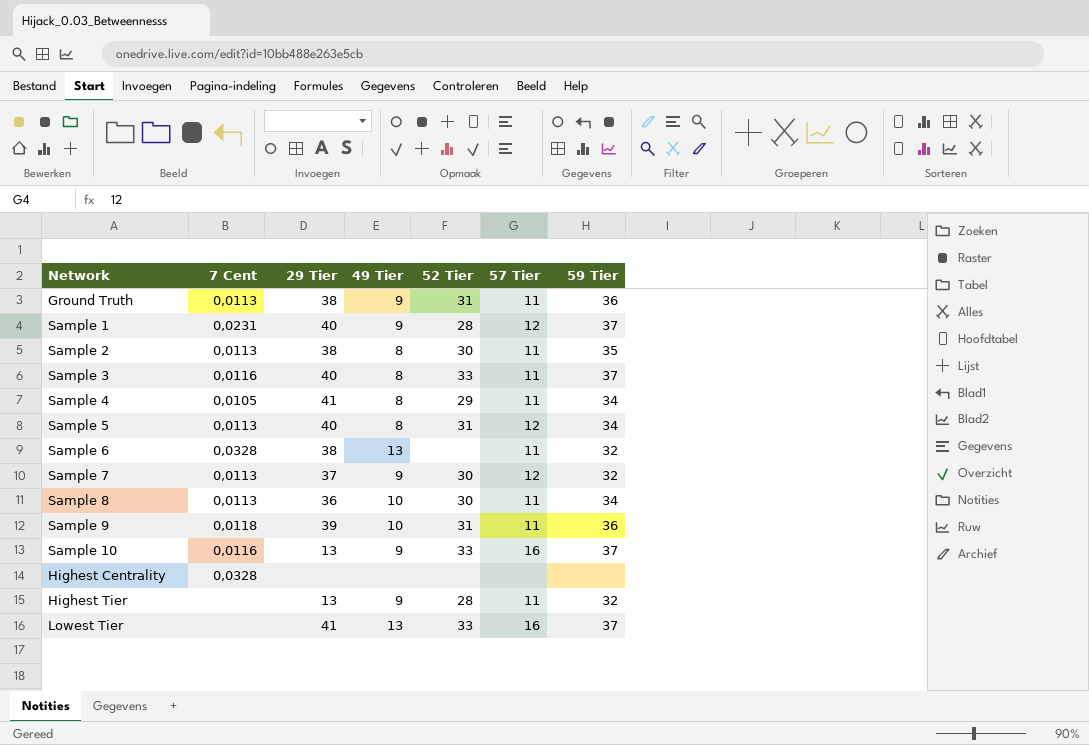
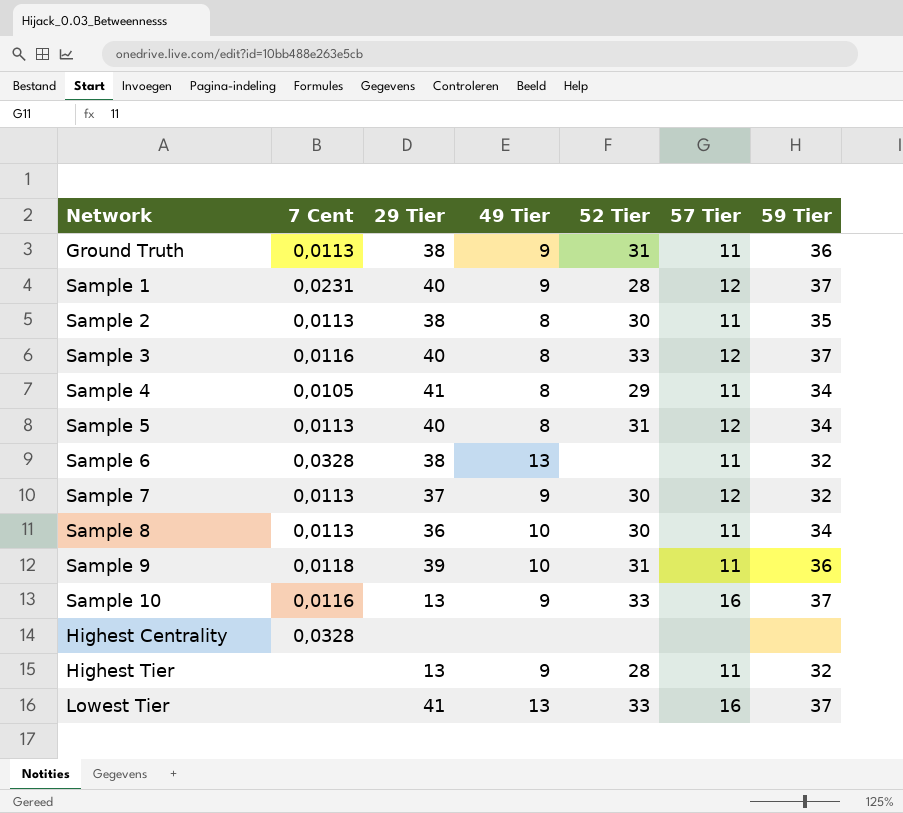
Sample 3 | 57 Tier: 11 -> 12

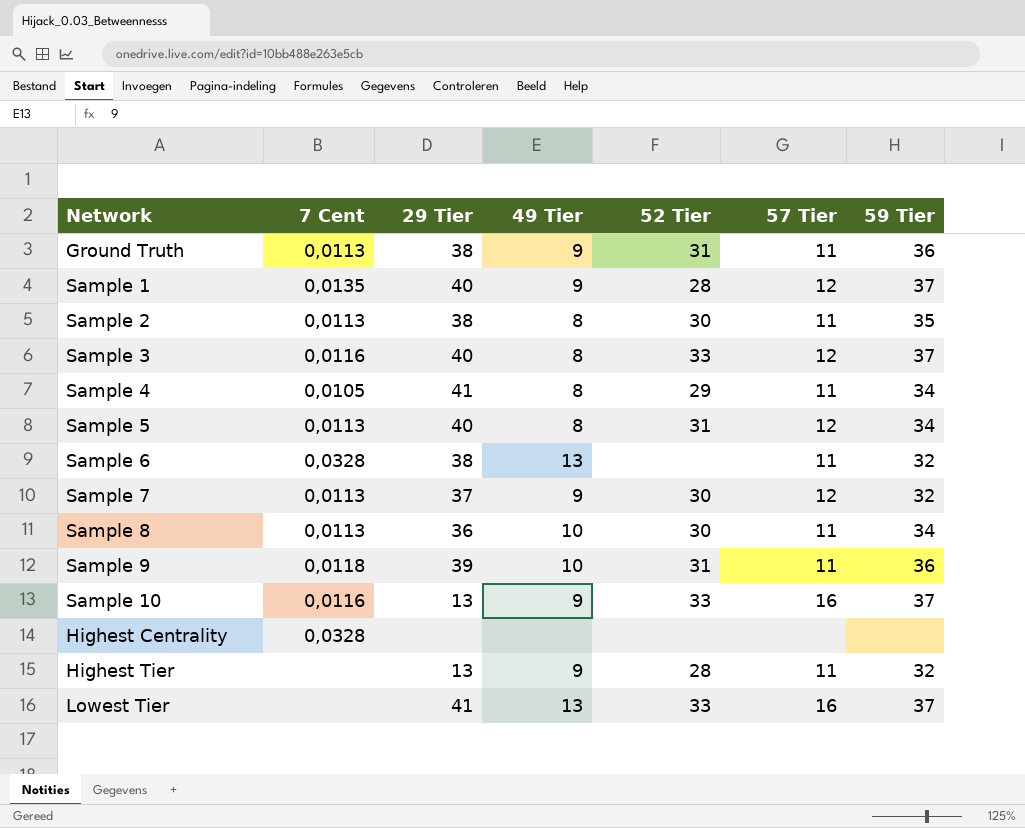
Sample 1 | 7 Cent: 0,0231 -> 0,0135

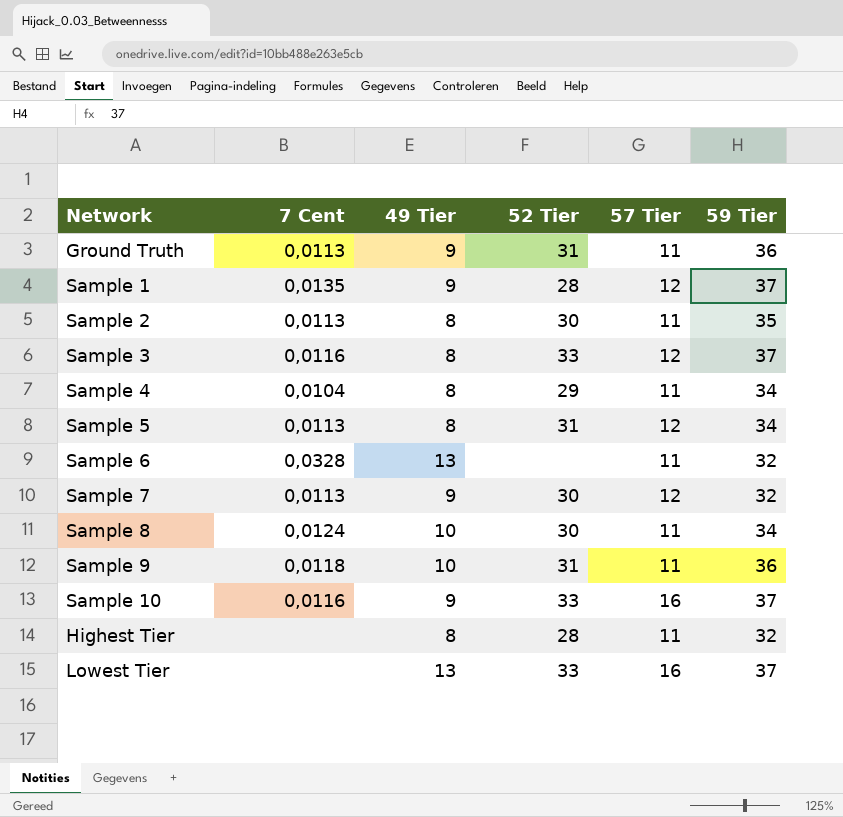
column 29 Tier | position: 3 -> none
row Highest Centrality: 0,0328 | none | none | none | none | none -> none
Sample 4 | 7 Cent: 0,0105 -> 0,0104
Sample 8 | 7 Cent: 0,0113 -> 0,0124
Highest Tier | 49 Tier: 9 -> 8

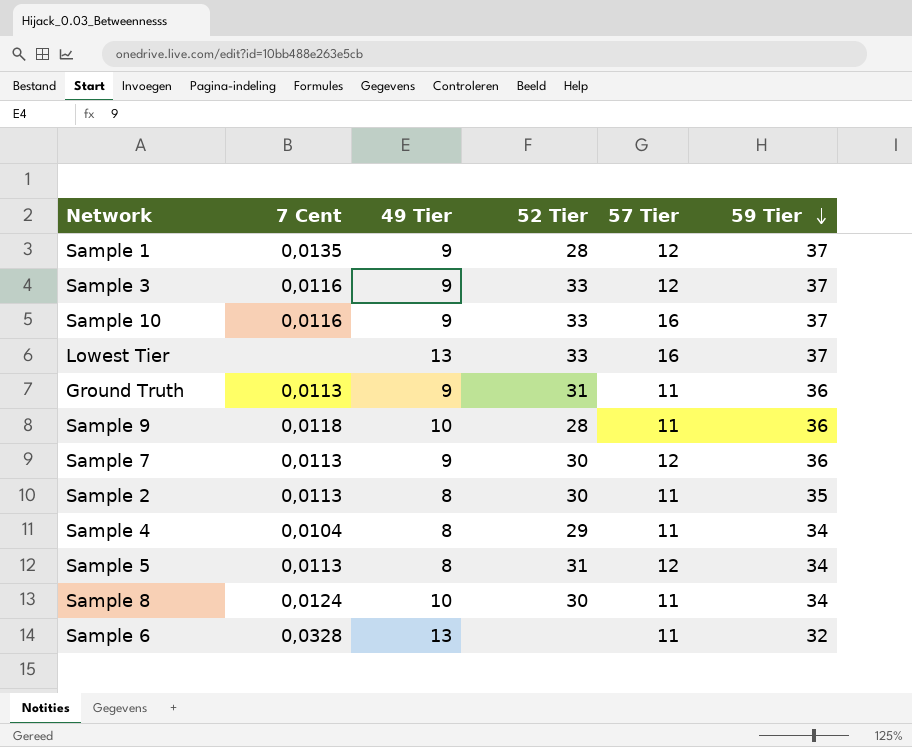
row order: none -> 59 Tier descending
row Highest Tier: none | 8 | 28 | 11 | 32 -> none
Sample 3 | 49 Tier: 8 -> 9
Sample 9 | 52 Tier: 31 -> 28
Sample 7 | 59 Tier: 32 -> 36

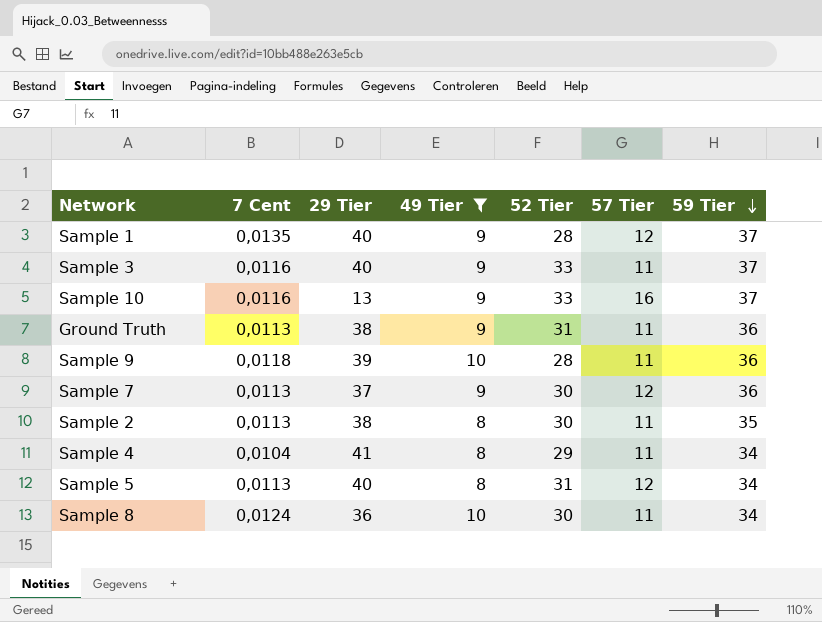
filter: none -> 49 Tier != 13
column 29 Tier | position: none -> 3
Sample 3 | 57 Tier: 12 -> 11

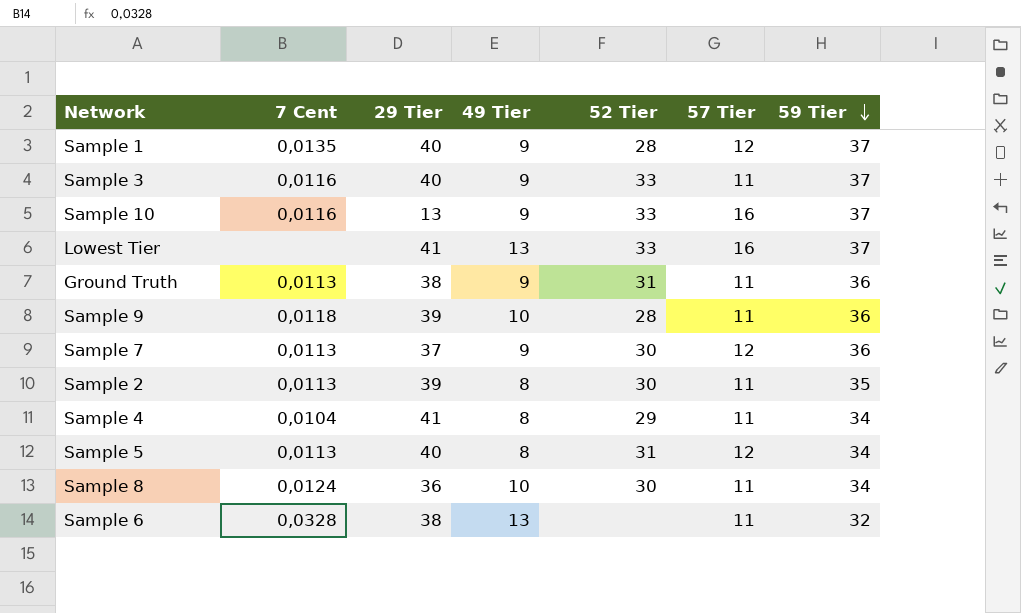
filter: 49 Tier != 13 -> none
Sample 2 | 29 Tier: 38 -> 39

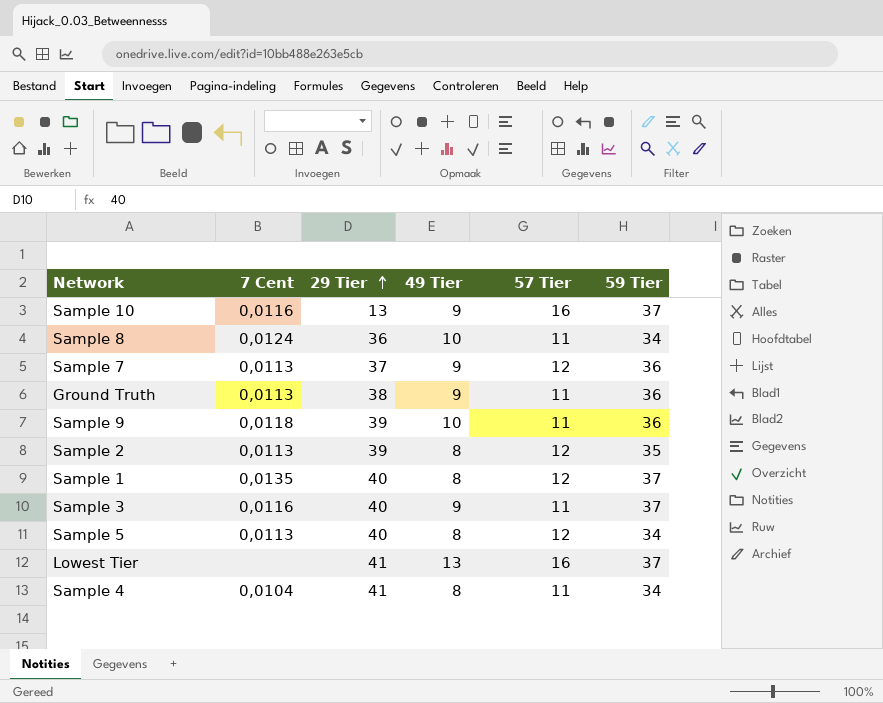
row order: 59 Tier descending -> 29 Tier ascending
column 52 Tier | position: 5 -> none
row Sample 6: 0,0328 | 38 | 13 | none | 11 | 32 -> none
Sample 2 | 57 Tier: 11 -> 12
Sample 1 | 49 Tier: 9 -> 8

